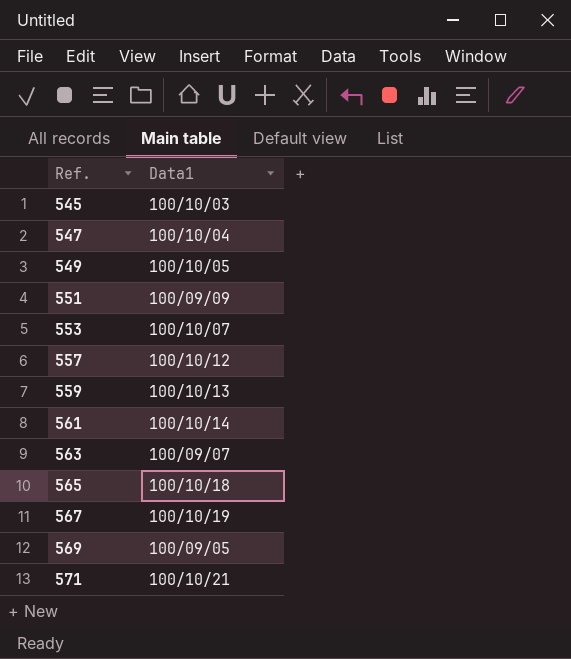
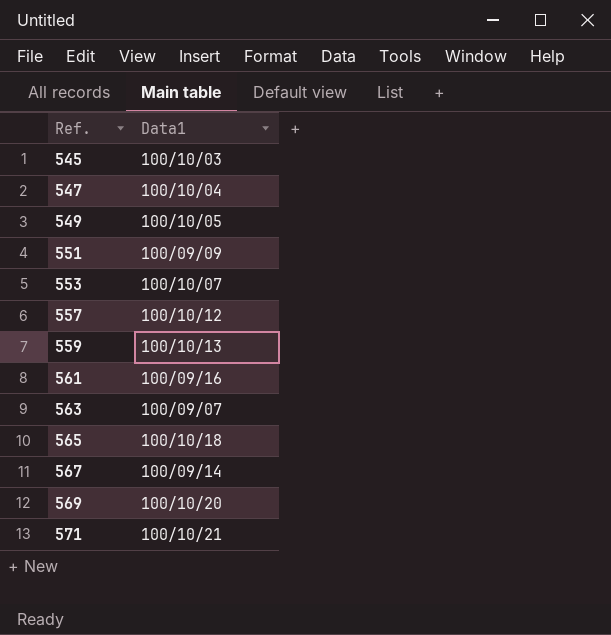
561 | Data1: 100/10/14 -> 100/09/16
567 | Data1: 100/10/19 -> 100/09/14
569 | Data1: 100/09/05 -> 100/10/20

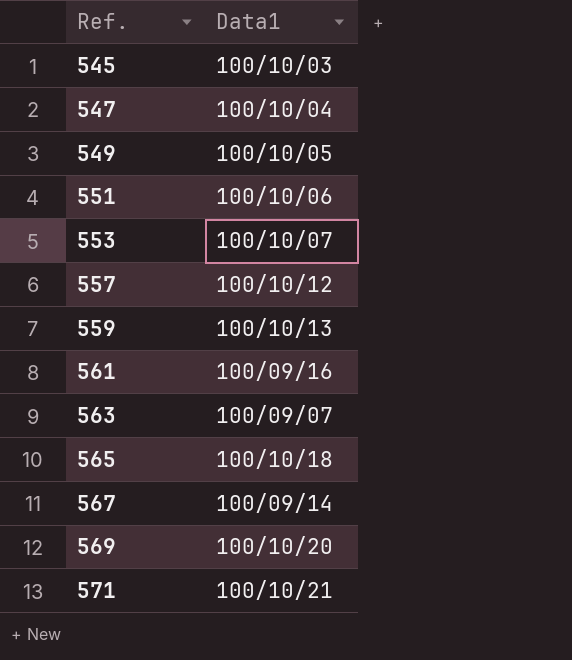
551 | Data1: 100/09/09 -> 100/10/06

